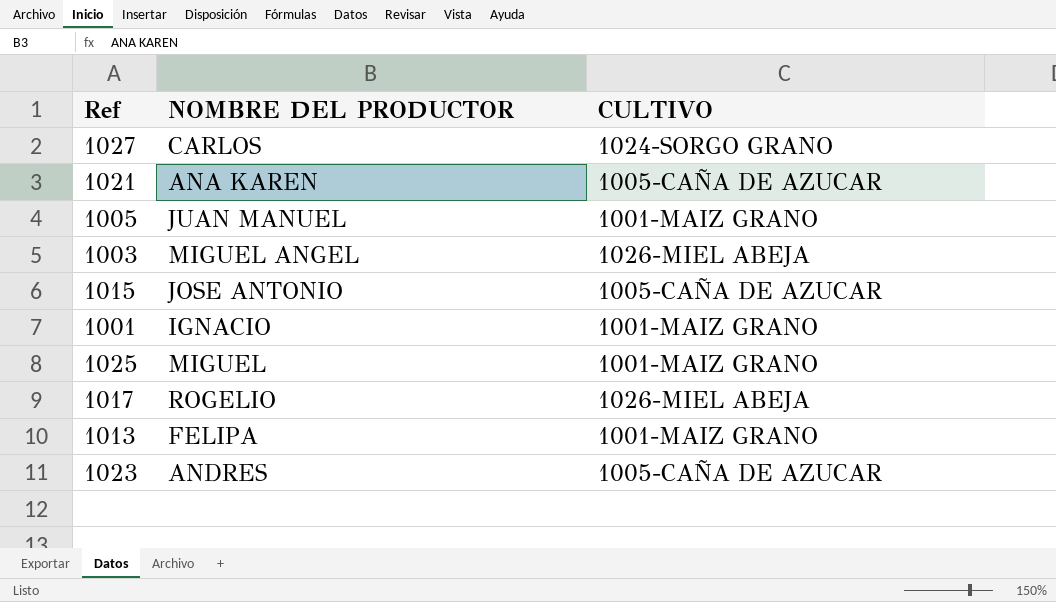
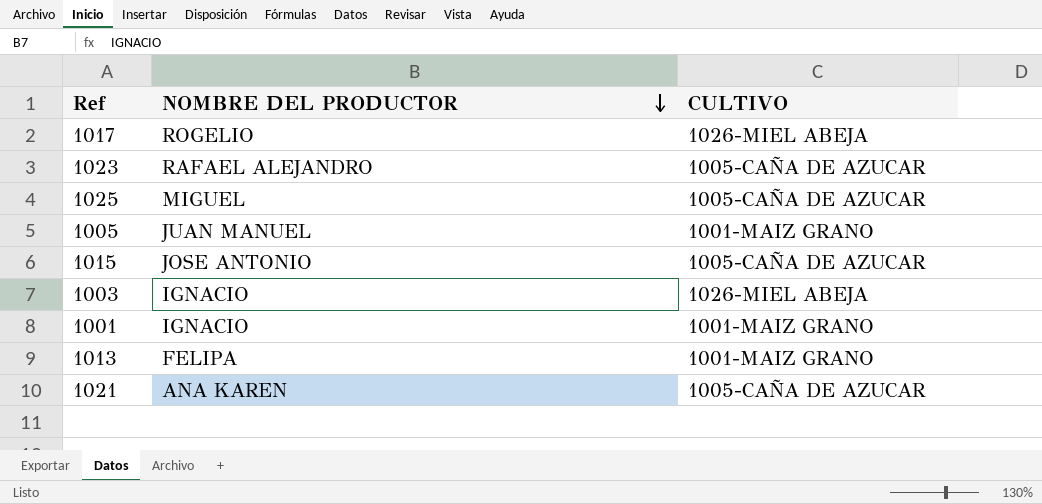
row order: none -> NOMBRE DEL PRODUCTOR descending
row 1027: CARLOS | 1024-SORGO GRANO -> none
1023 | NOMBRE DEL PRODUCTOR: ANDRES -> RAFAEL ALEJANDRO
1025 | CULTIVO: 1001-MAIZ GRANO -> 1005-CAÑA DE AZUCAR
1003 | NOMBRE DEL PRODUCTOR: MIGUEL ANGEL -> IGNACIO

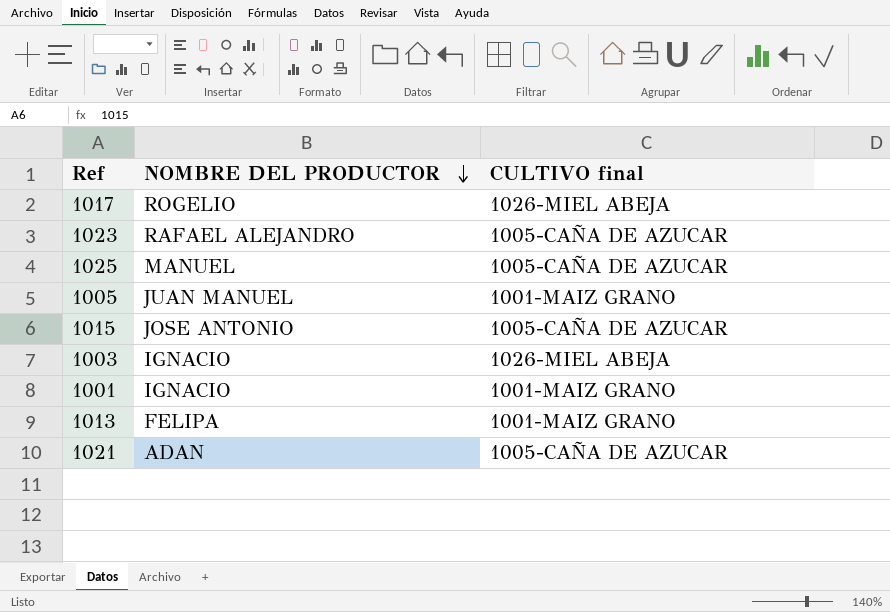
column name: CULTIVO -> CULTIVO final
1025 | NOMBRE DEL PRODUCTOR: MIGUEL -> MANUEL
1021 | NOMBRE DEL PRODUCTOR: ANA KAREN -> ADAN

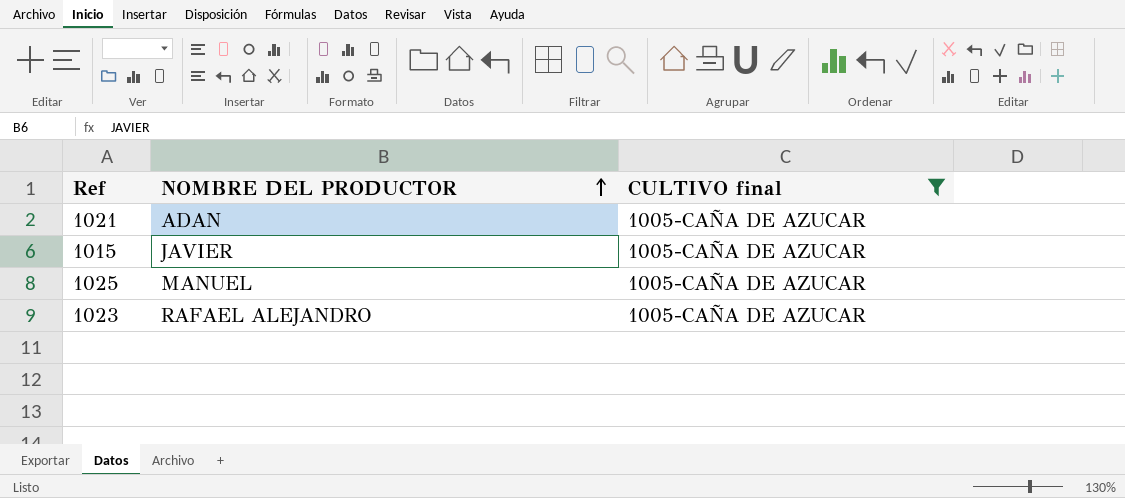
filter: none -> CULTIVO final = 1005-CAÑA DE AZUCAR
row order: NOMBRE DEL PRODUCTOR descending -> NOMBRE DEL PRODUCTOR ascending
1015 | NOMBRE DEL PRODUCTOR: JOSE ANTONIO -> JAVIER

